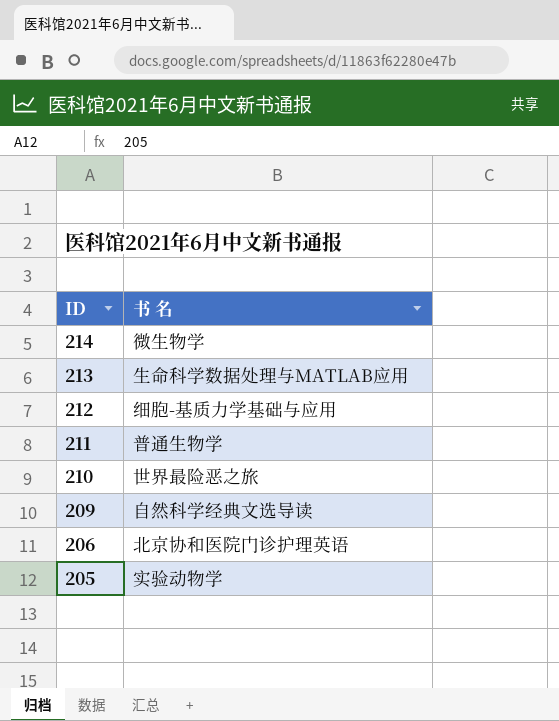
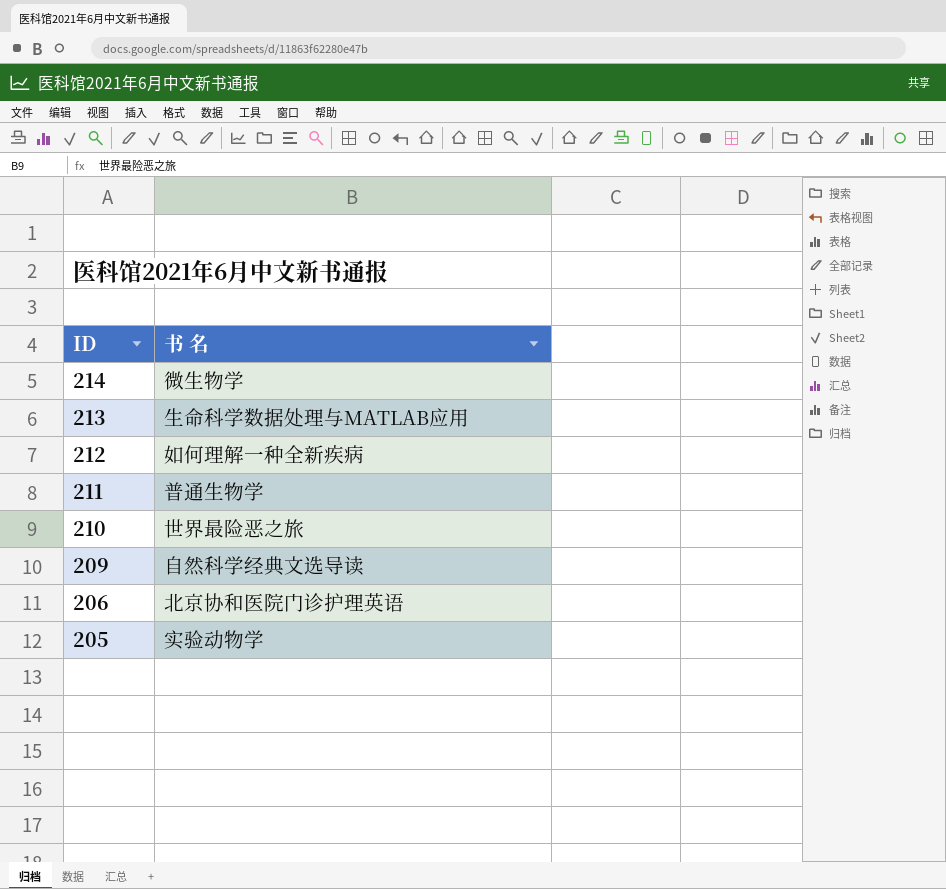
212 | 书 名: 细胞-基质力学基础与应用 -> 如何理解一种全新疾病

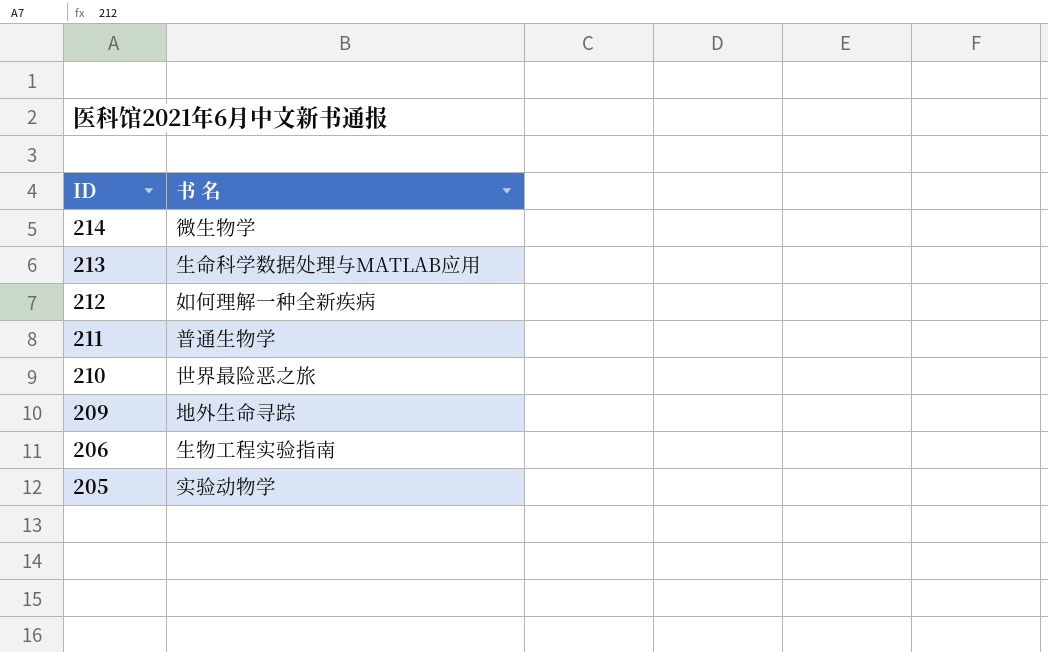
209 | 书 名: 自然科学经典文选导读 -> 地外生命寻踪
206 | 书 名: 北京协和医院门诊护理英语 -> 生物工程实验指南

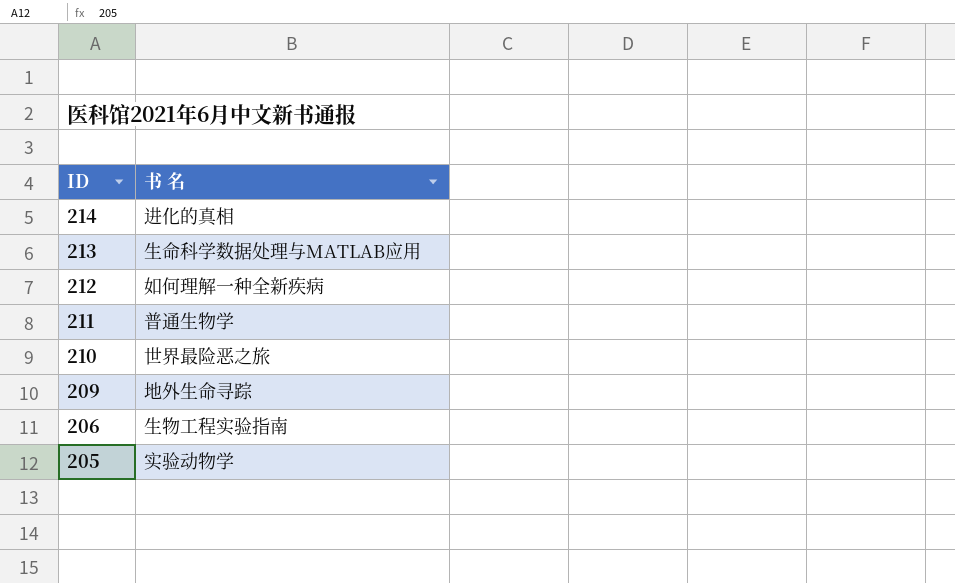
214 | 书 名: 微生物学 -> 进化的真相

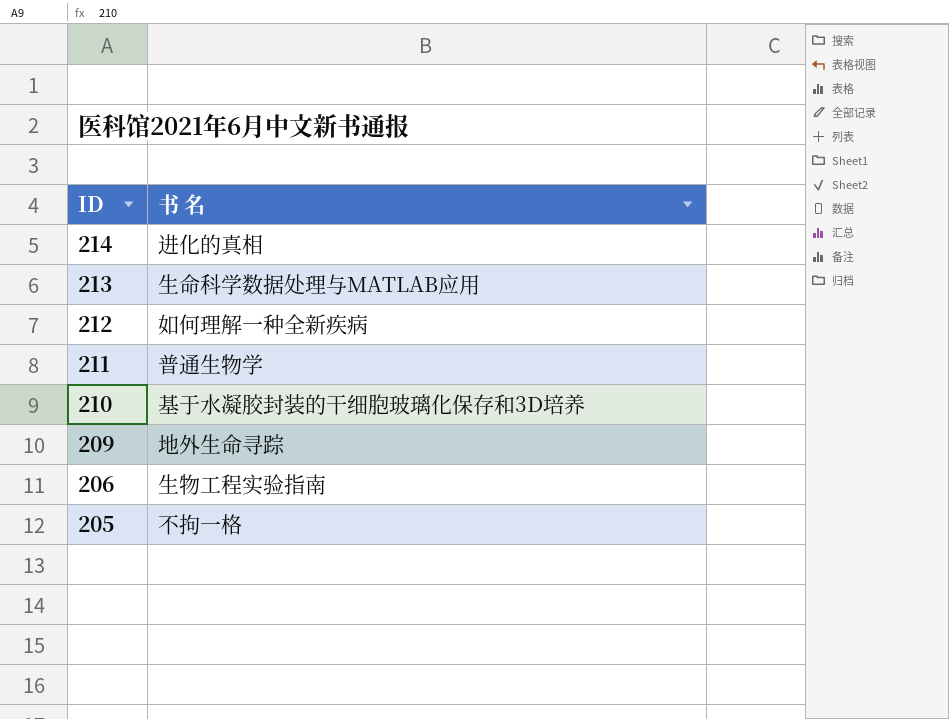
210 | 书 名: 世界最险恶之旅 -> 基于水凝胶封装的干细胞玻璃化保存和3D培养
205 | 书 名: 实验动物学 -> 不拘一格

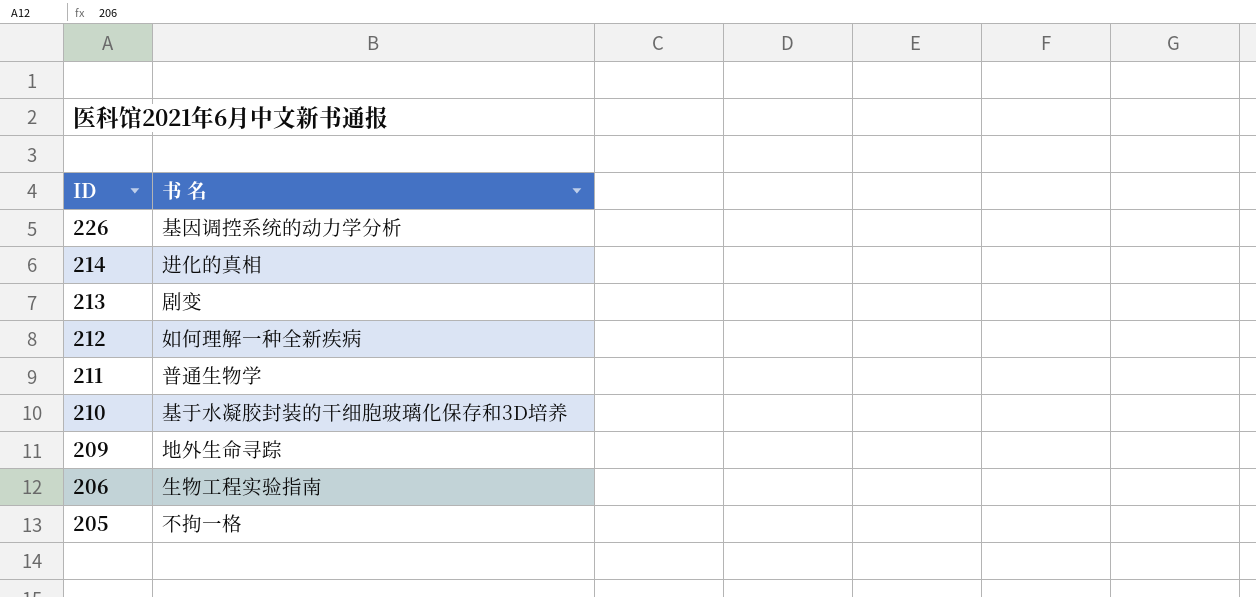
row 226: none -> 基因调控系统的动力学分析
213 | 书 名: 生命科学数据处理与MATLAB应用 -> 剧变

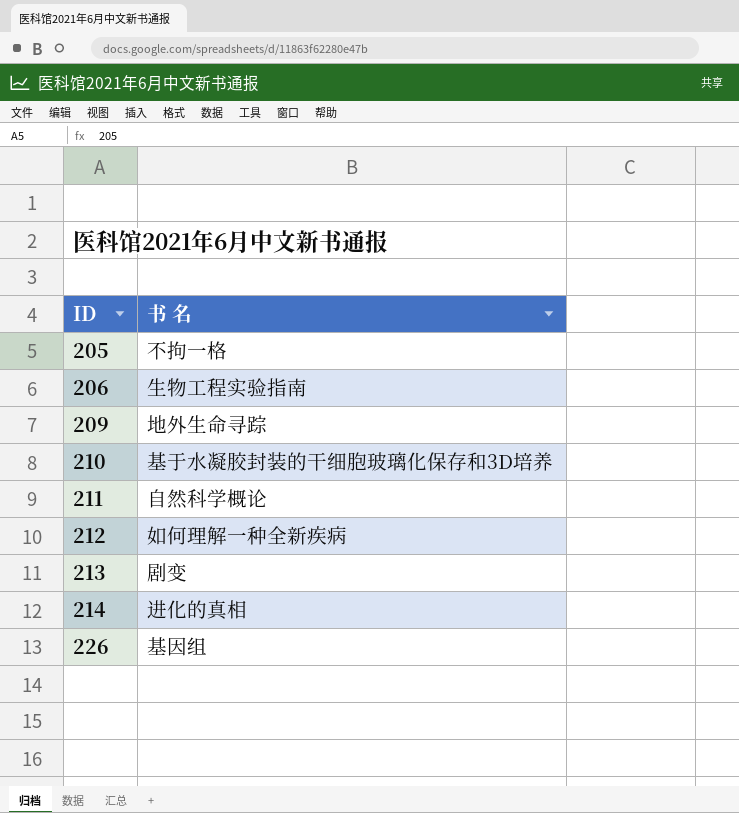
row order: ID descending -> ID ascending
211 | 书 名: 普通生物学 -> 自然科学概论
226 | 书 名: 基因调控系统的动力学分析 -> 基因组

